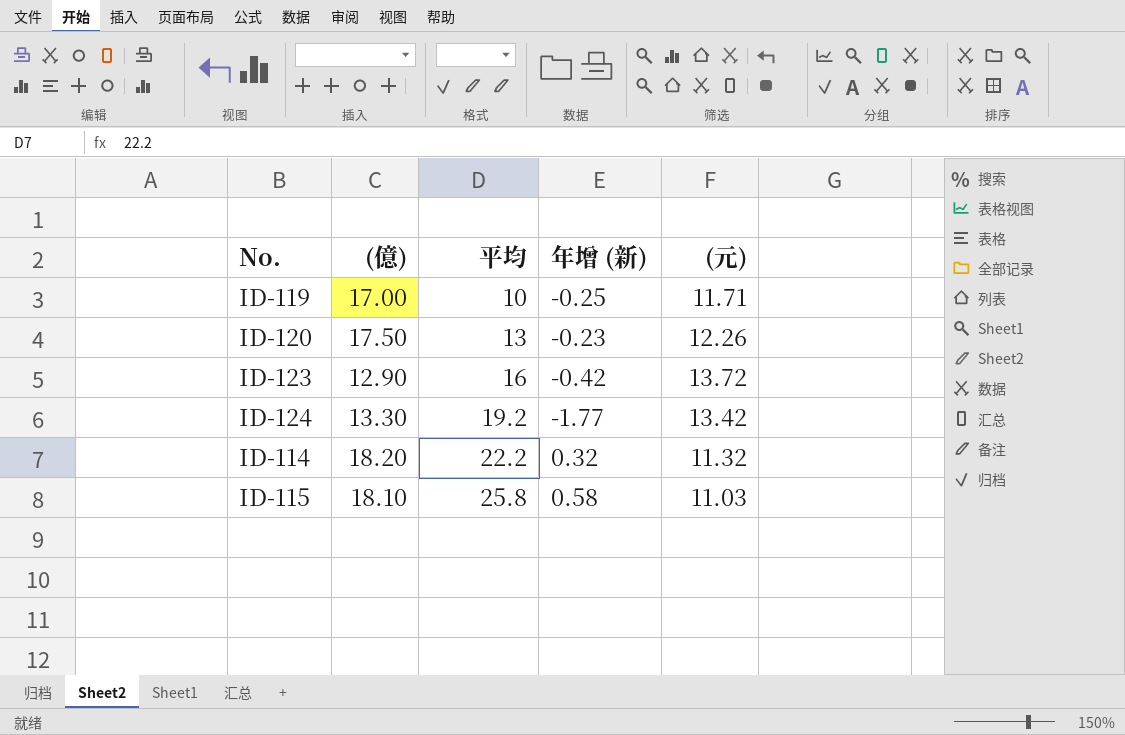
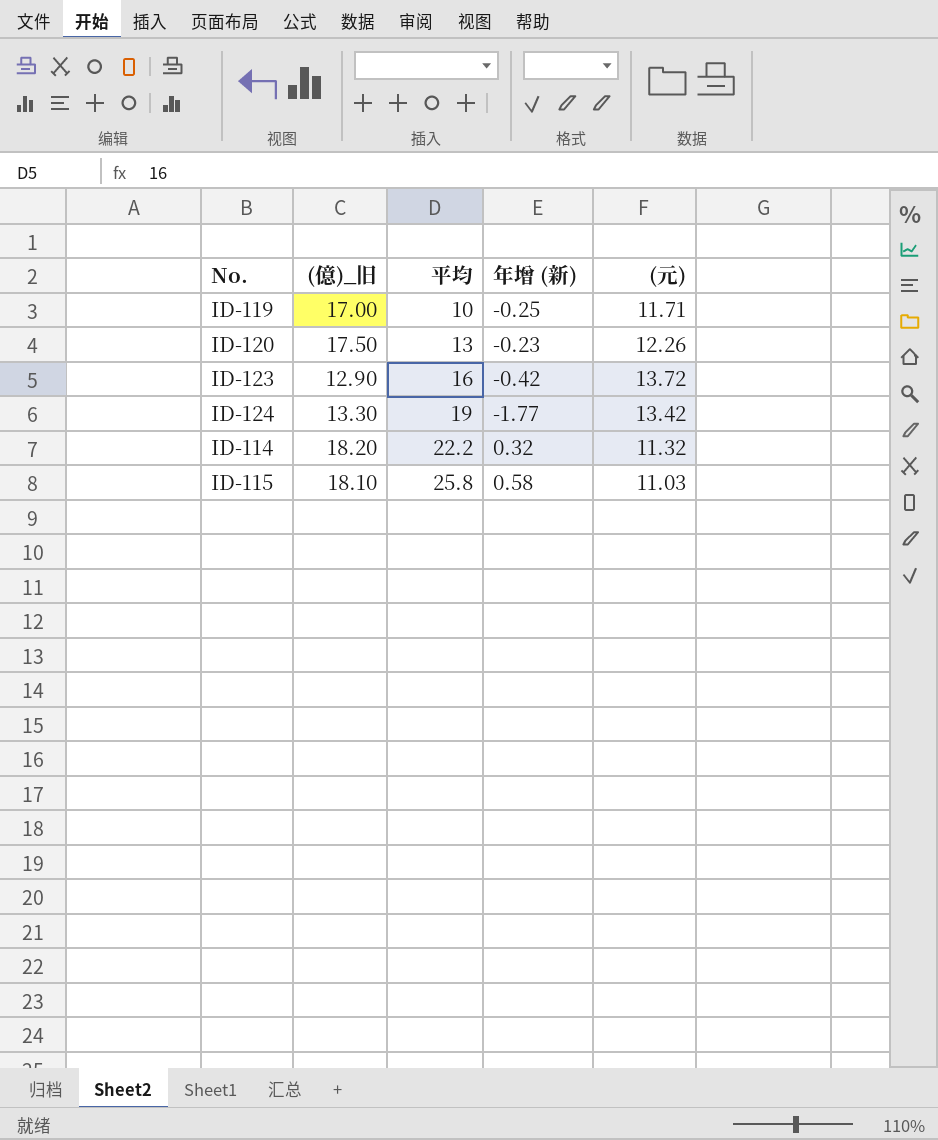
column name: (億) -> (億)_旧
ID-124 | 平均: 19.2 -> 19

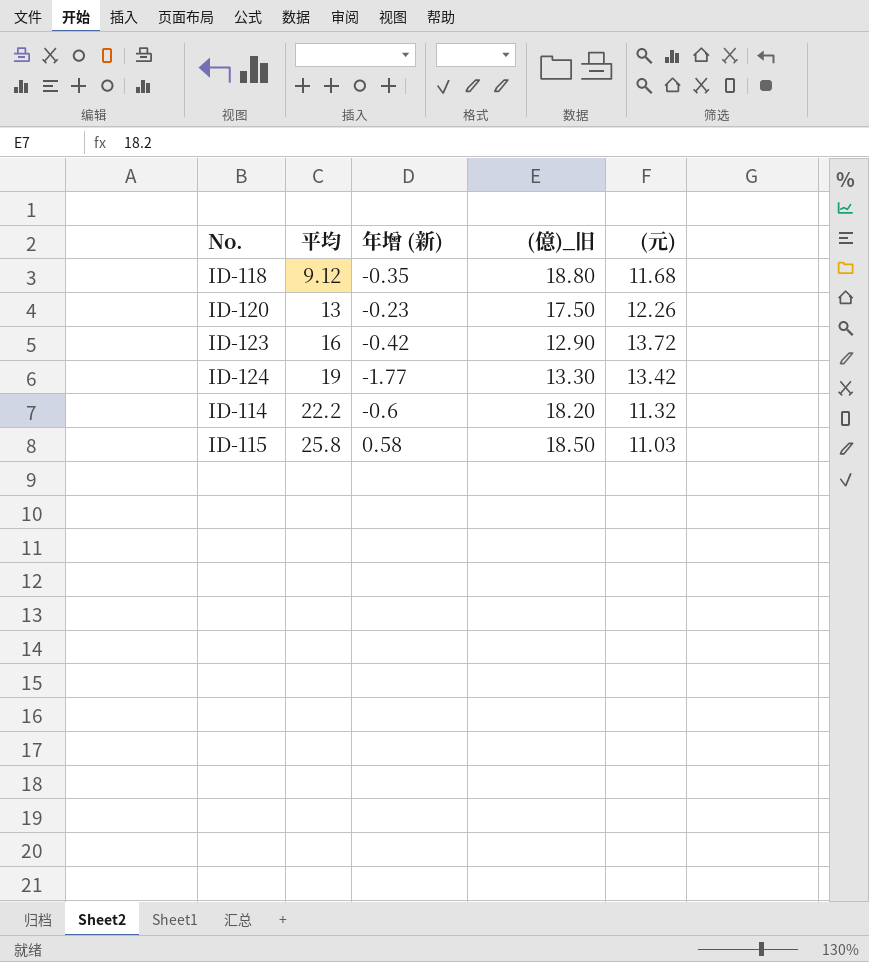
column (億)_旧 | position: 2 -> 4
row ID-119: 17.00 | 10 | -0.25 | 11.71 -> none
row ID-118: none -> 9.12 | -0.35 | 18.80 | 11.68
ID-114 | 年增 (新): 0.32 -> -0.6
ID-115 | (億)_旧: 18.10 -> 18.50

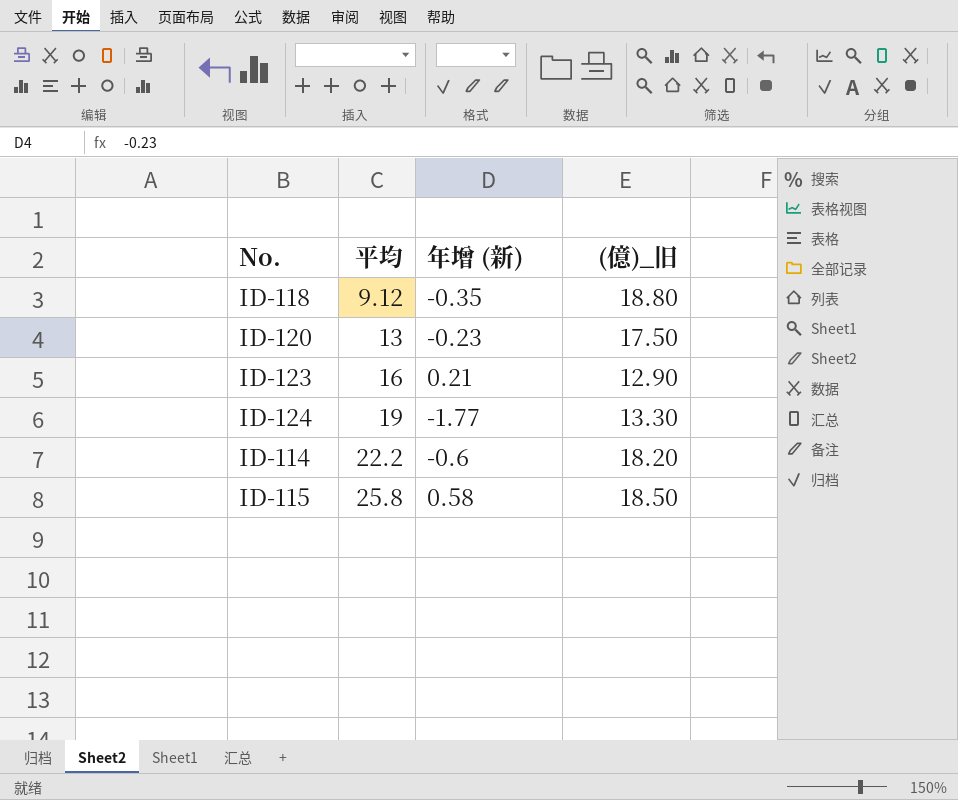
column (元) | position: 5 -> none
ID-123 | 年增 (新): -0.42 -> 0.21

